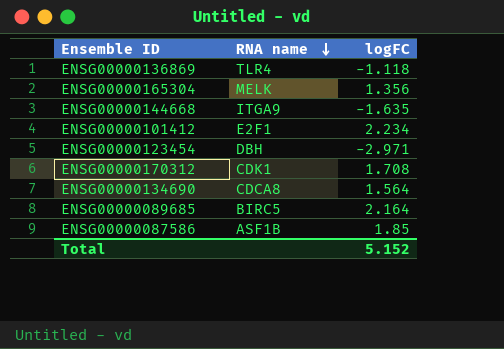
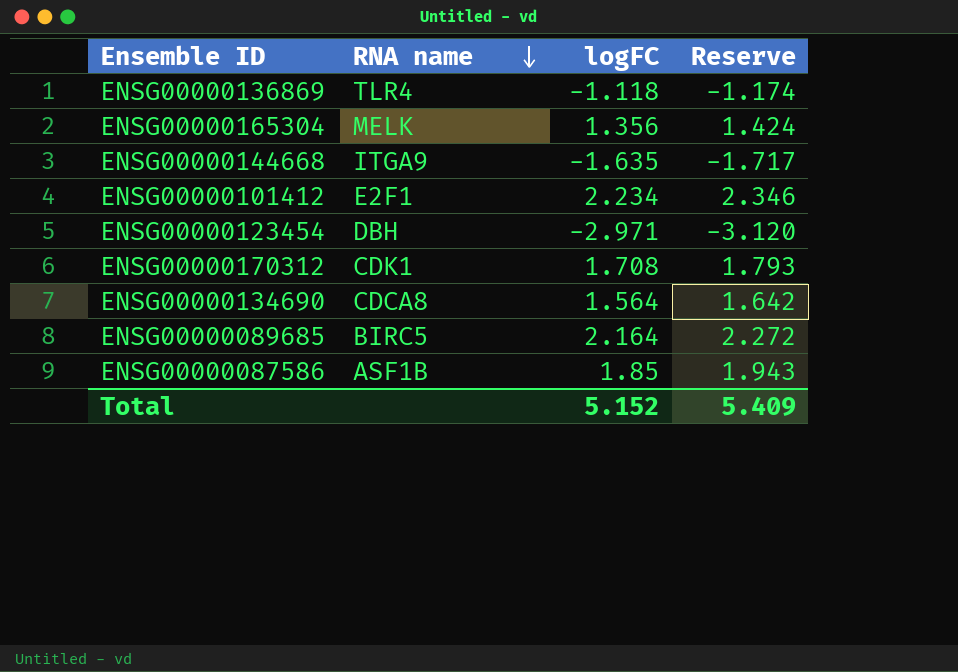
column Reserve | formula: none -> [logFC] * 1.05

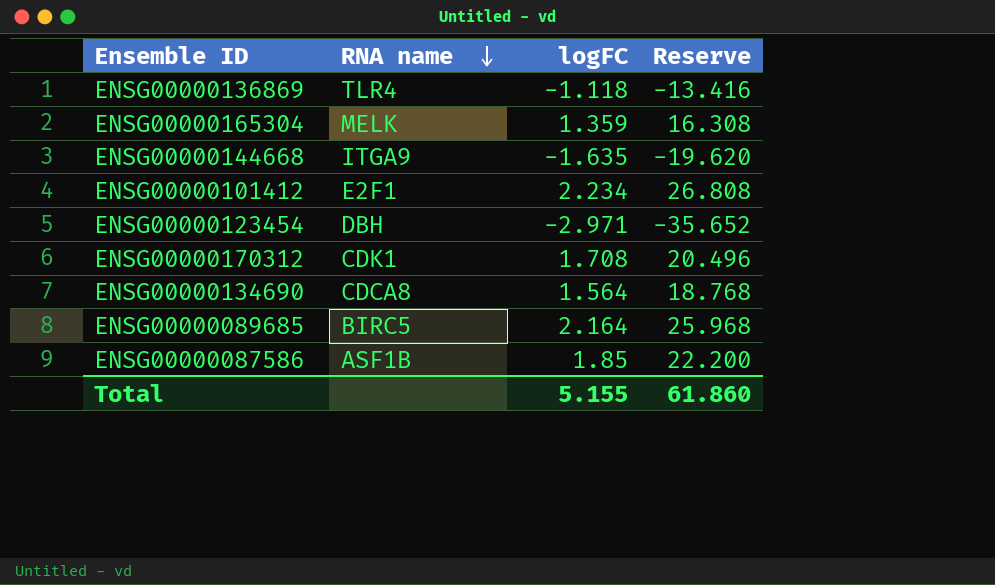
column Reserve | formula: [logFC] * 1.05 -> [logFC] * 12
ENSG00000165304 | logFC: 1.356 -> 1.359
Total | logFC: 5.152 -> 5.155
Total | Reserve: 5.409 -> 61.860

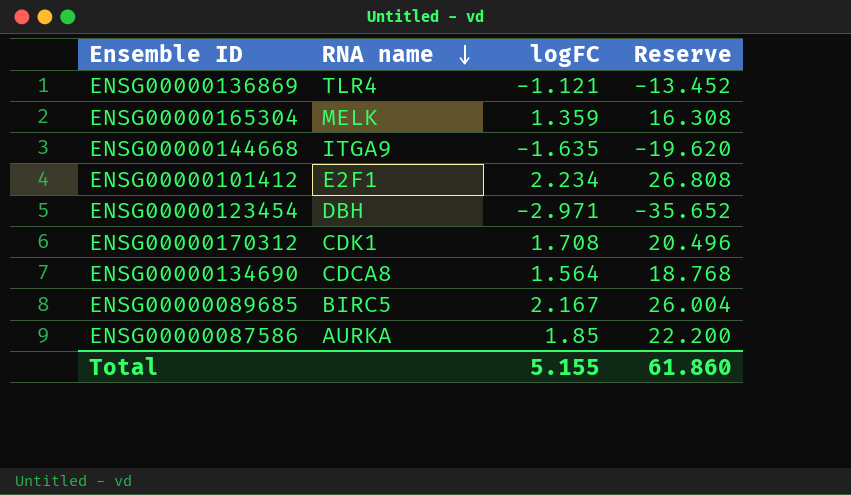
ENSG00000136869 | logFC: -1.118 -> -1.121
ENSG00000136869 | Reserve: -13.416 -> -13.452
ENSG00000089685 | logFC: 2.164 -> 2.167
ENSG00000089685 | Reserve: 25.968 -> 26.004
ENSG00000087586 | RNA name: ASF1B -> AURKA

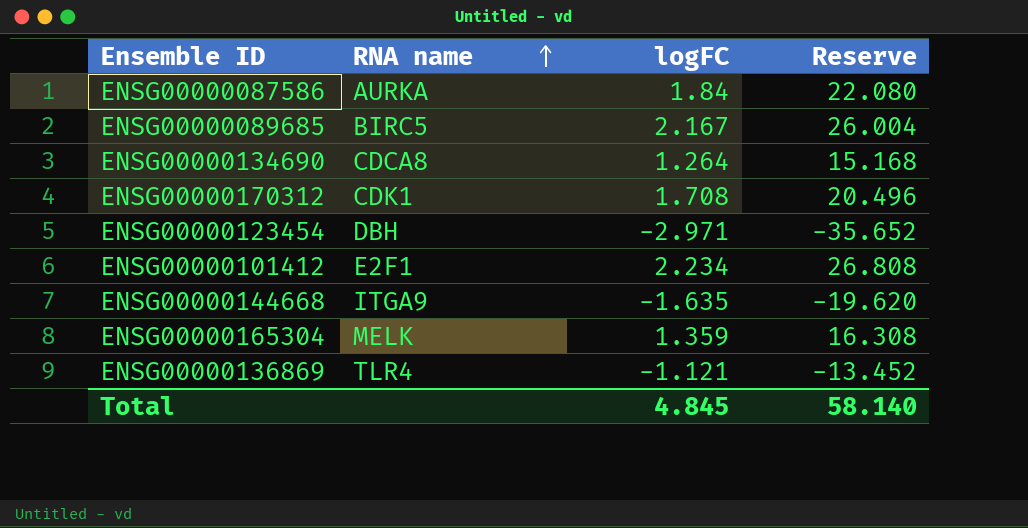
row order: RNA name descending -> RNA name ascending
ENSG00000087586 | logFC: 1.85 -> 1.84
ENSG00000087586 | Reserve: 22.200 -> 22.080
ENSG00000134690 | logFC: 1.564 -> 1.264
ENSG00000134690 | Reserve: 18.768 -> 15.168
Total | logFC: 5.155 -> 4.845
Total | Reserve: 61.860 -> 58.140

